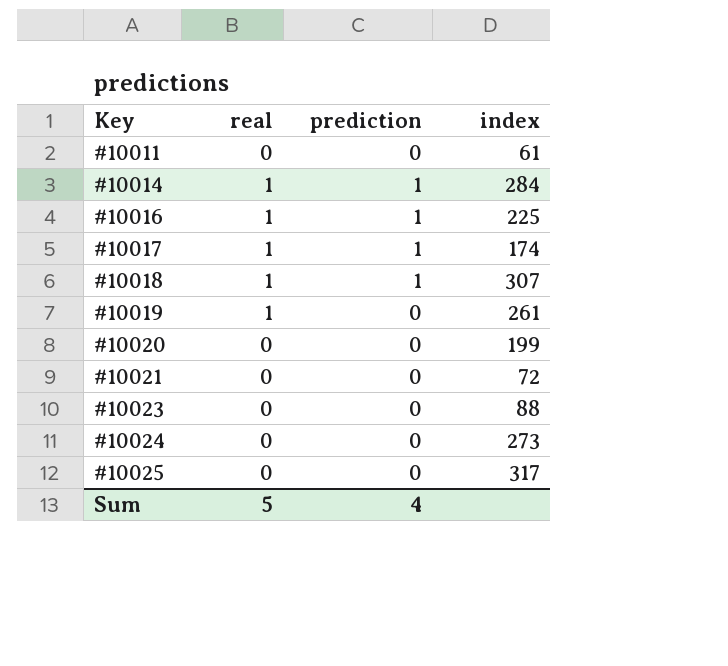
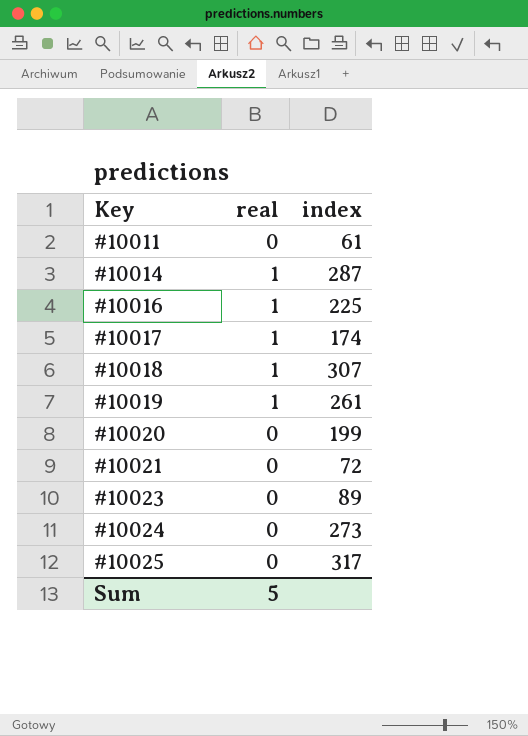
column prediction | position: 3 -> none
#10014 | index: 284 -> 287
#10023 | index: 88 -> 89

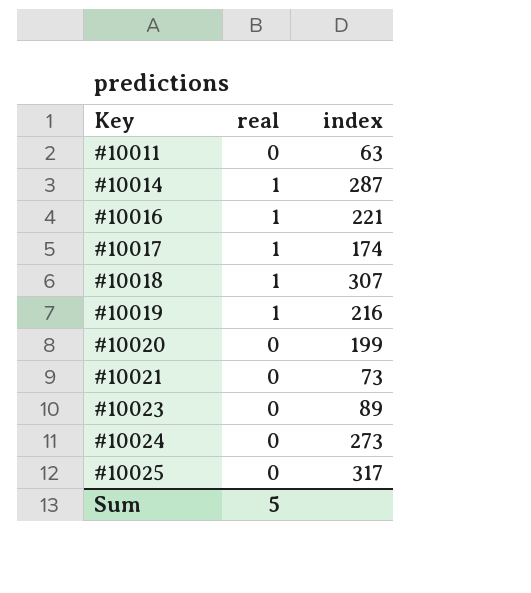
#10011 | index: 61 -> 63
#10016 | index: 225 -> 221
#10019 | index: 261 -> 216
#10021 | index: 72 -> 73

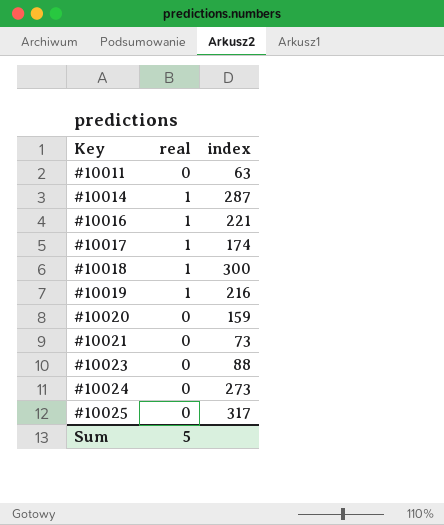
#10018 | index: 307 -> 300
#10020 | index: 199 -> 159
#10023 | index: 89 -> 88

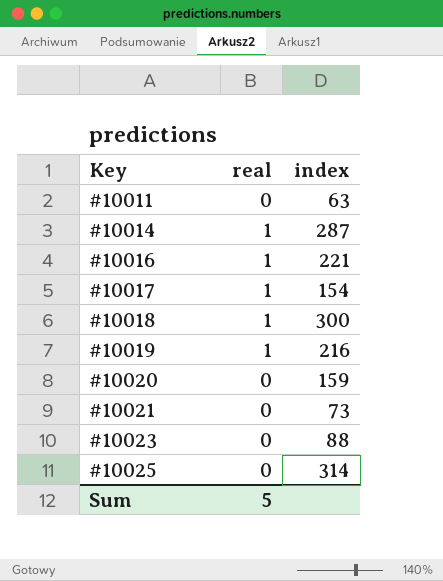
row #10024: 0 | 273 -> none
#10017 | index: 174 -> 154
#10025 | index: 317 -> 314

